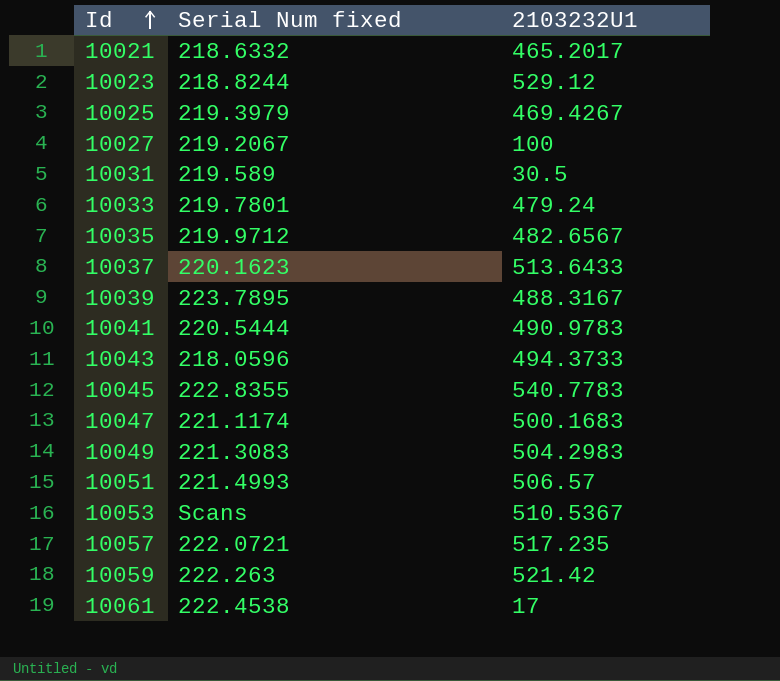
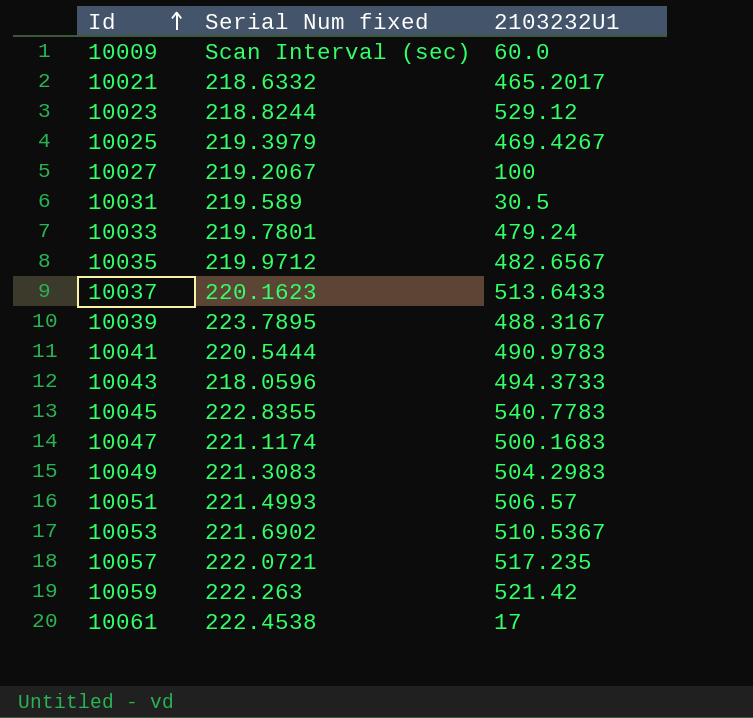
row 10009: none -> Scan Interval (sec) | 60.0
10053 | Serial Num fixed: Scans -> 221.6902

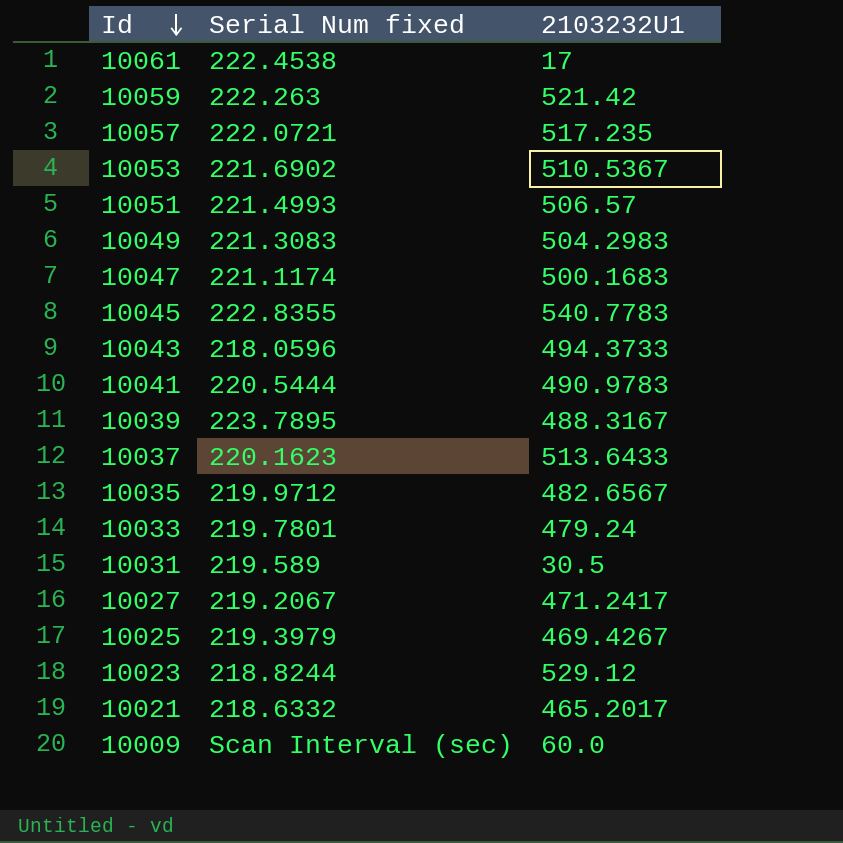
row order: Id ascending -> Id descending
10027 | 2103232U1: 100 -> 471.2417

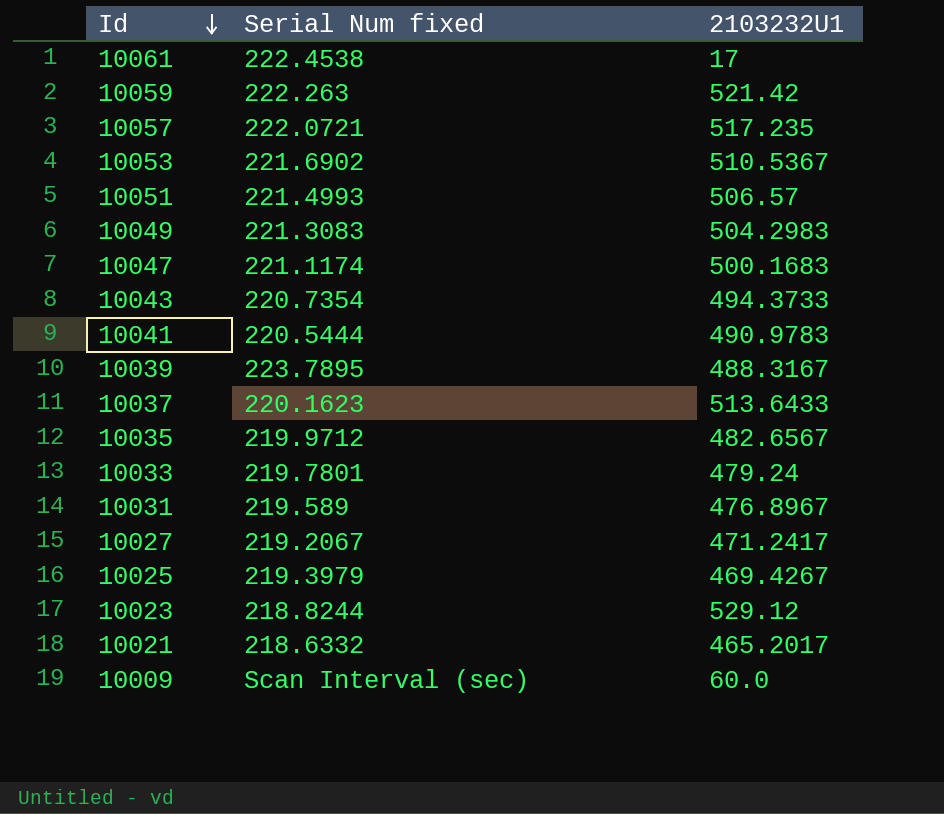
row 10045: 222.8355 | 540.7783 -> none
10043 | Serial Num fixed: 218.0596 -> 220.7354
10031 | 2103232U1: 30.5 -> 476.8967

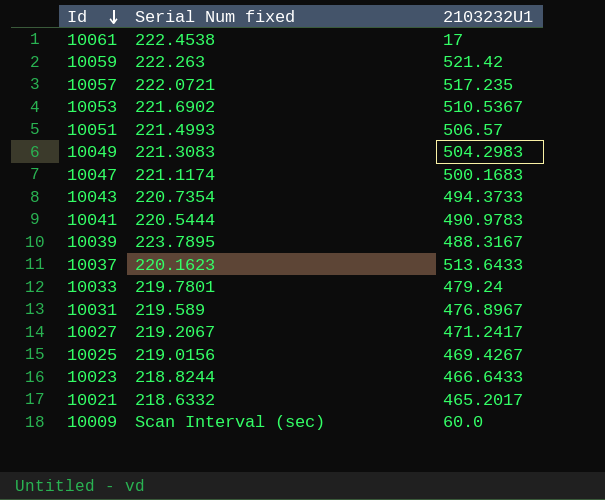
row 10035: 219.9712 | 482.6567 -> none
10025 | Serial Num fixed: 219.3979 -> 219.0156
10023 | 2103232U1: 529.12 -> 466.6433

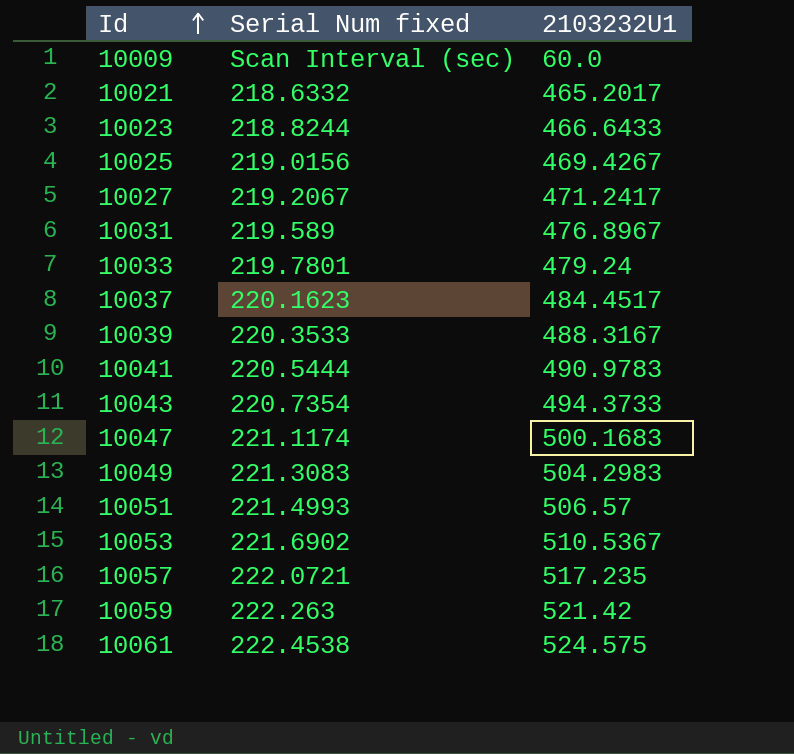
row order: Id descending -> Id ascending
10037 | 2103232U1: 513.6433 -> 484.4517
10039 | Serial Num fixed: 223.7895 -> 220.3533
10061 | 2103232U1: 17 -> 524.575

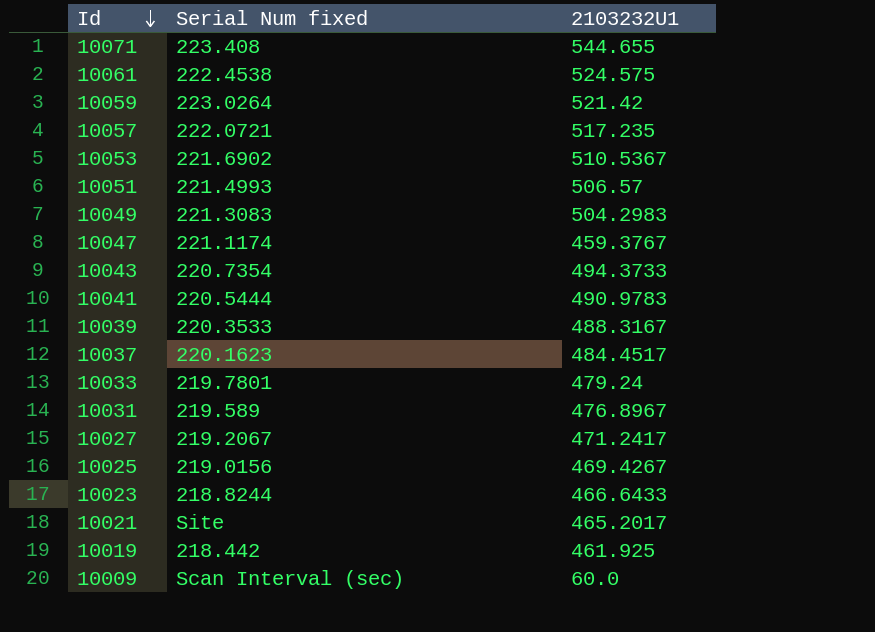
row order: Id ascending -> Id descending
row 10071: none -> 223.408 | 544.655
10059 | Serial Num fixed: 222.263 -> 223.0264
10047 | 2103232U1: 500.1683 -> 459.3767
10021 | Serial Num fixed: 218.6332 -> Site
row 10019: none -> 218.442 | 461.925

